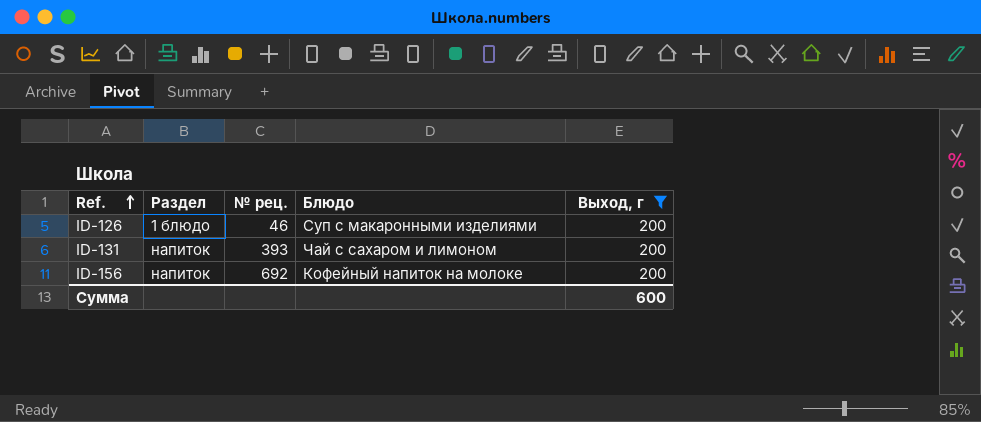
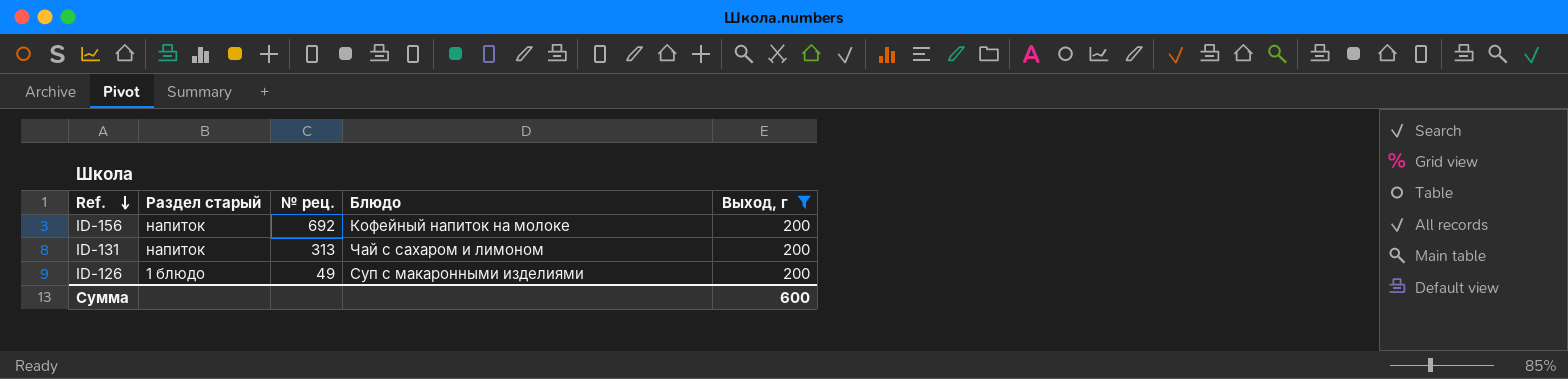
row order: Ref. ascending -> Ref. descending
column name: Раздел -> Раздел старый
ID-131 | № рец.: 393 -> 313
ID-126 | № рец.: 46 -> 49

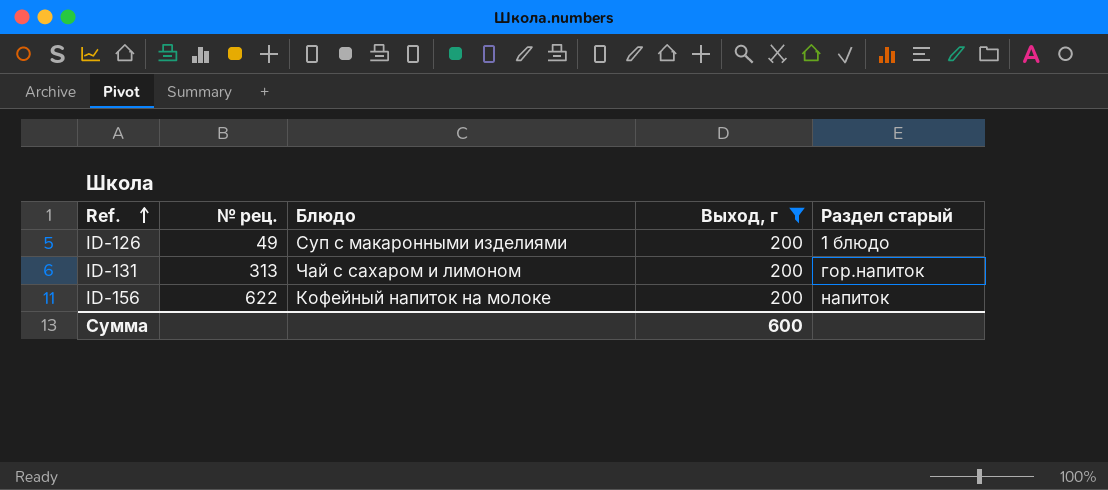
row order: Ref. descending -> Ref. ascending
column Раздел старый | position: 2 -> 5
ID-131 | Раздел старый: напиток -> гор.напиток
ID-156 | № рец.: 692 -> 622

